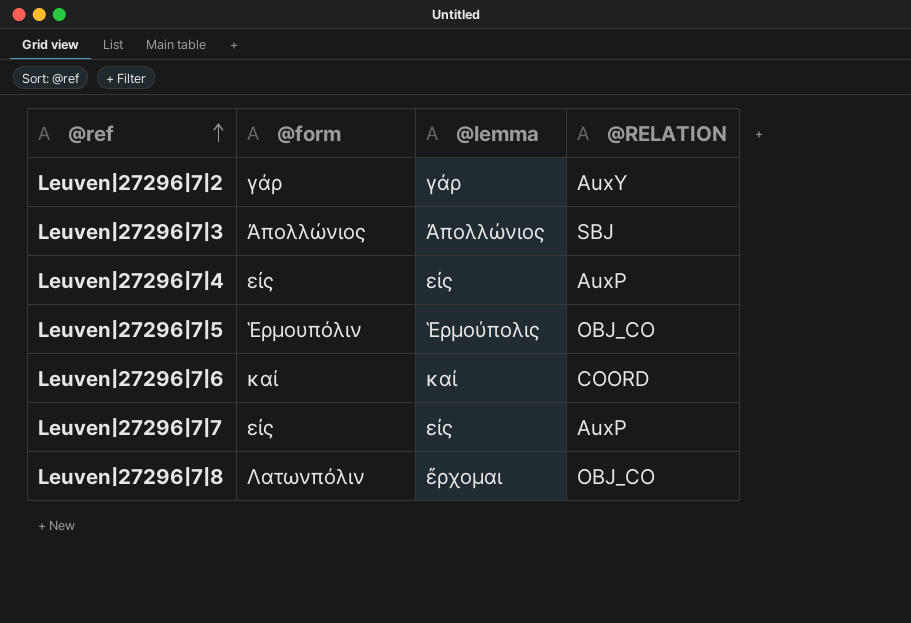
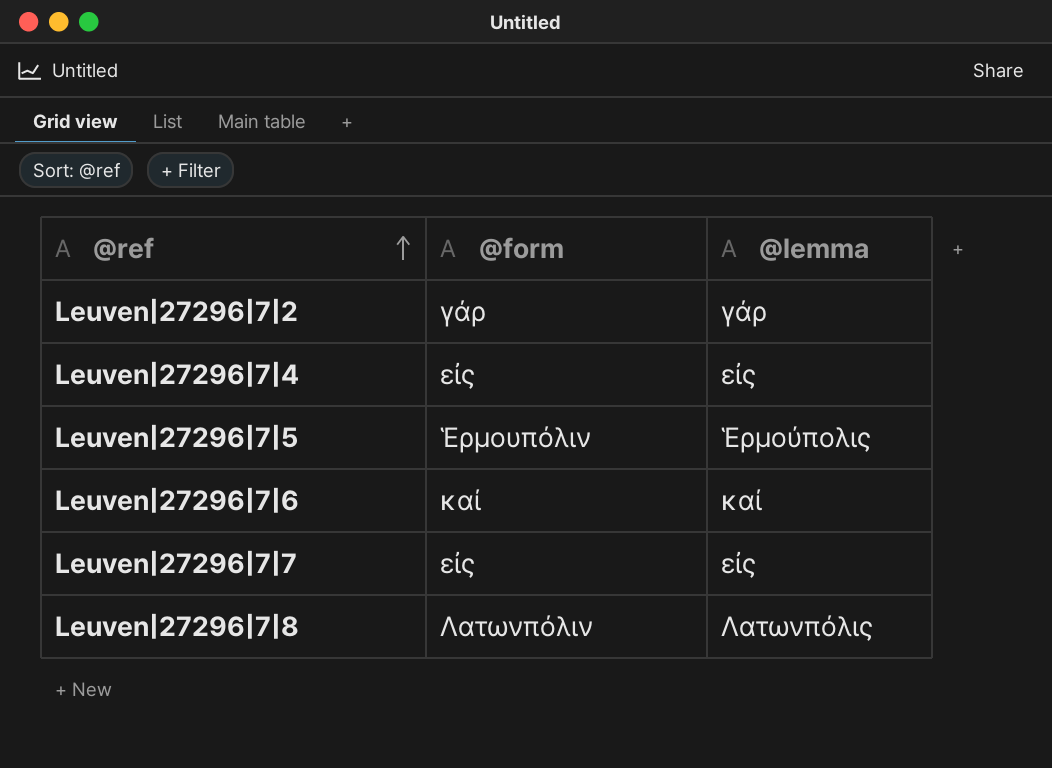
column @RELATION | position: 4 -> none
row Leuven|27296|7|3: Ἀπολλώνιος | Ἀπολλώνιος | SBJ -> none
Leuven|27296|7|8 | @lemma: ἔρχομαι -> Λατωνπόλις

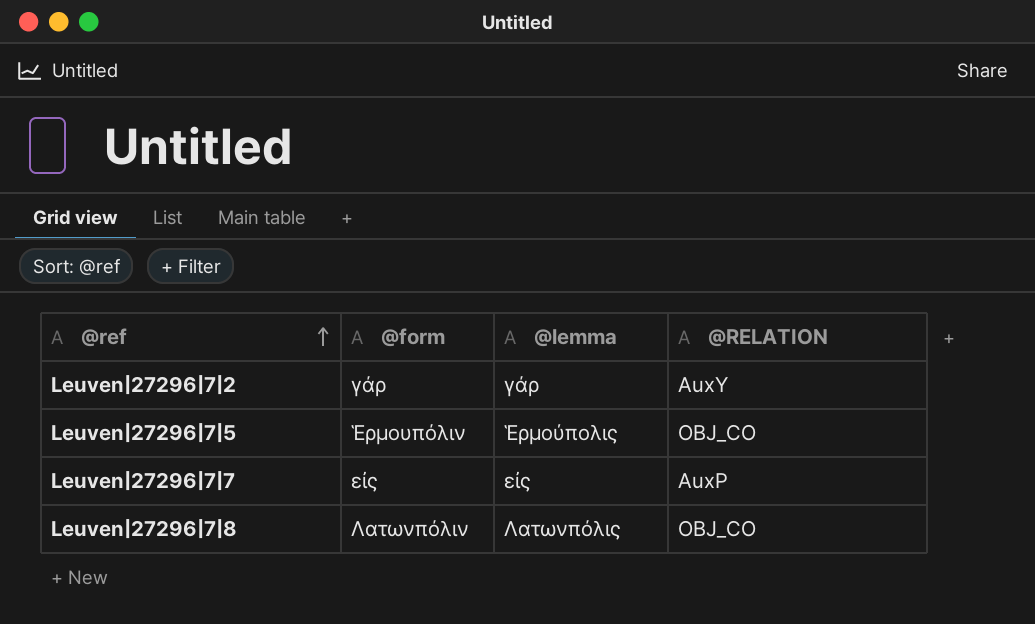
column @RELATION | position: none -> 4
row Leuven|27296|7|4: εἰς | εἰς -> none
row Leuven|27296|7|6: καί | καί -> none

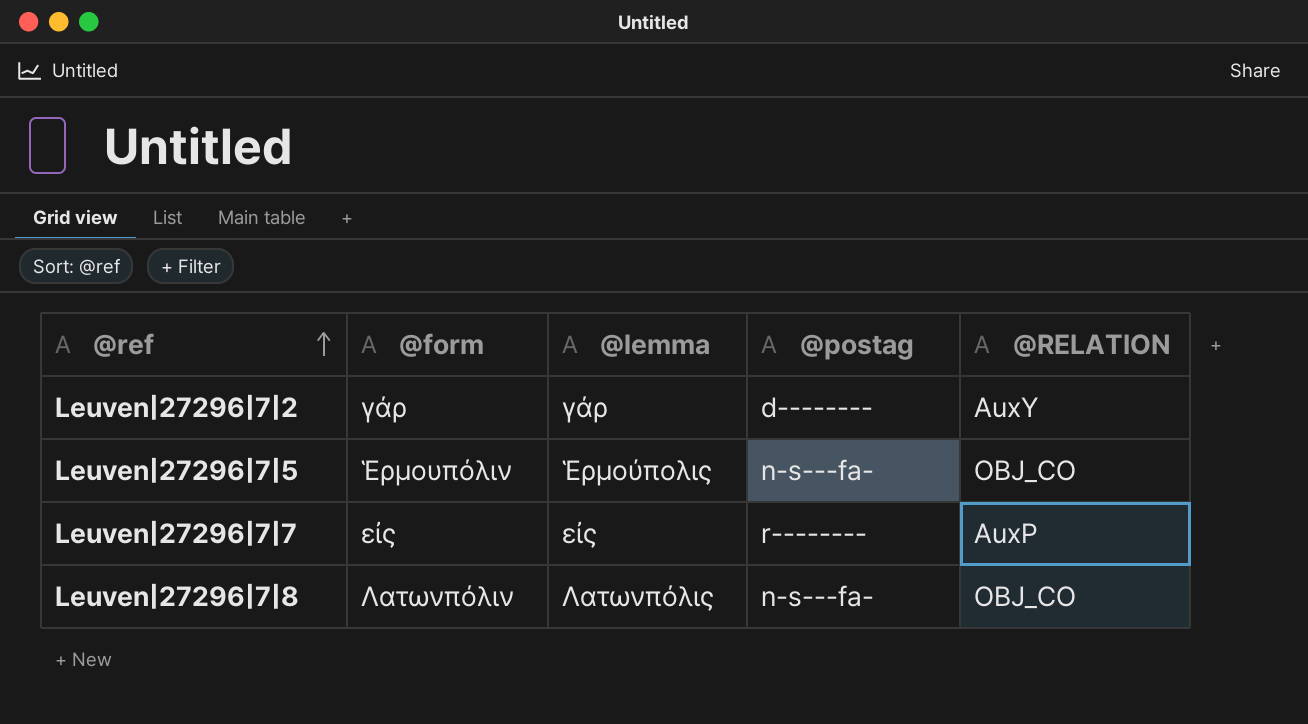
column @postag | position: none -> 4

